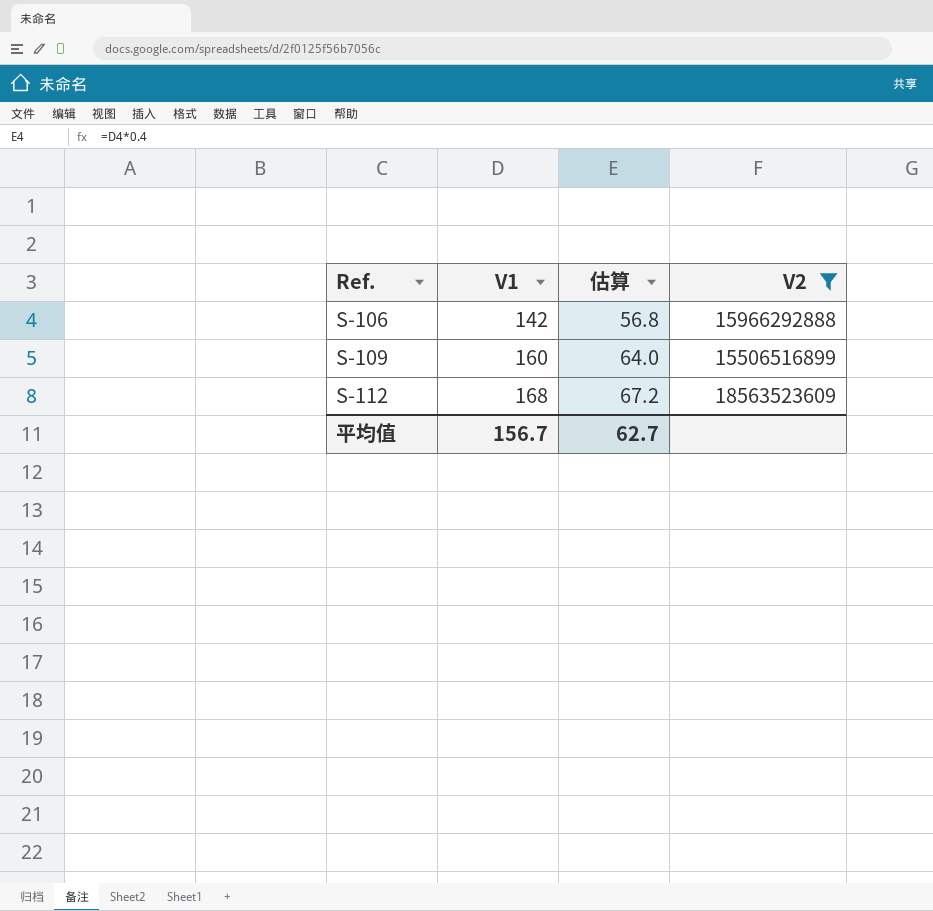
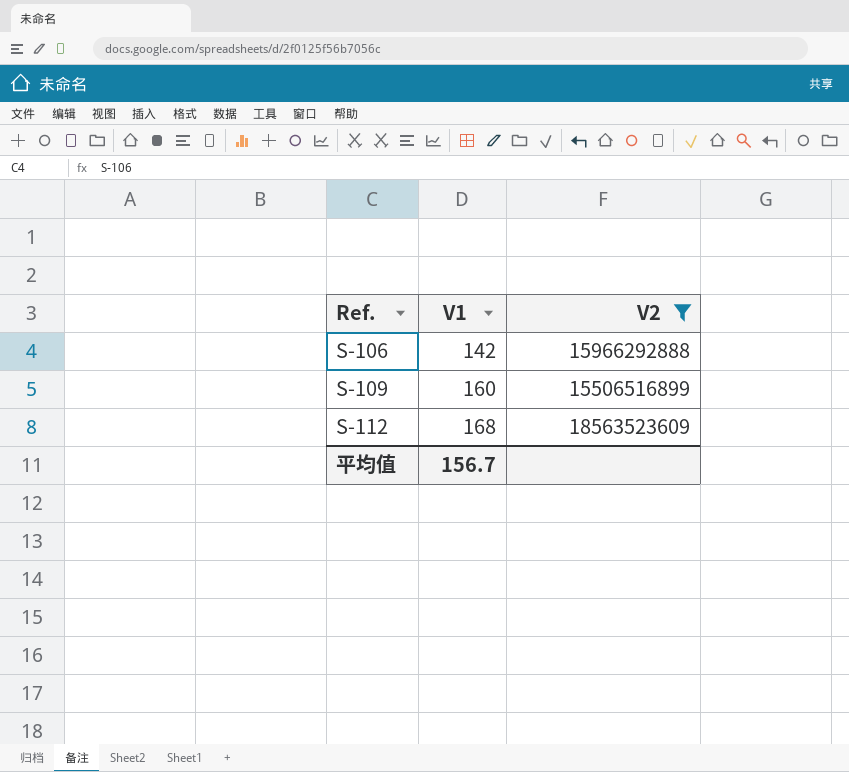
column 估算 | formula: [V1] * 0.4 -> none

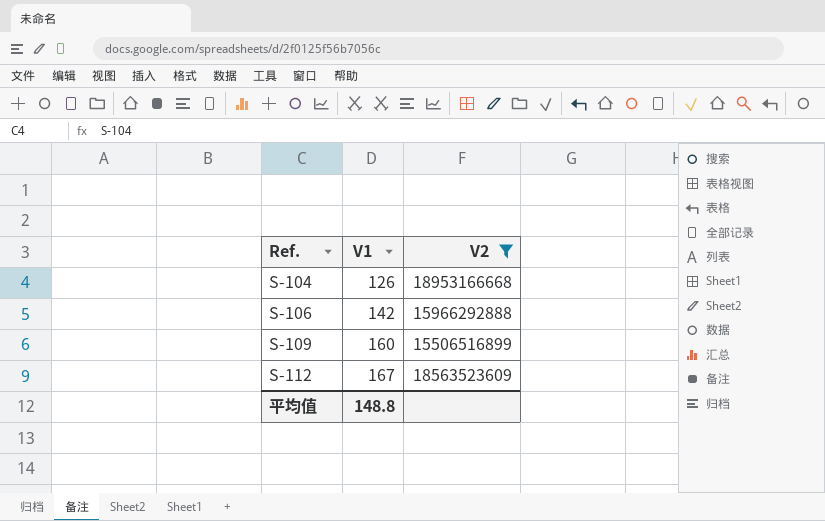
row S-104: none -> 126 | 18953166668
S-112 | V1: 168 -> 167
平均值 | V1: 156.7 -> 148.8

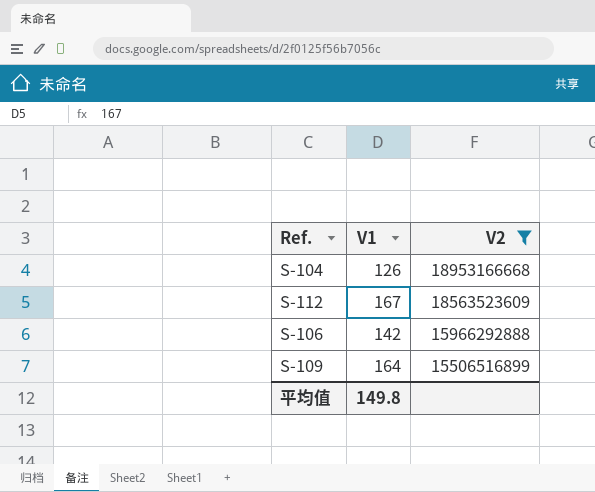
row order: Ref. ascending -> V2 descending
S-109 | V1: 160 -> 164
平均值 | V1: 148.8 -> 149.8

